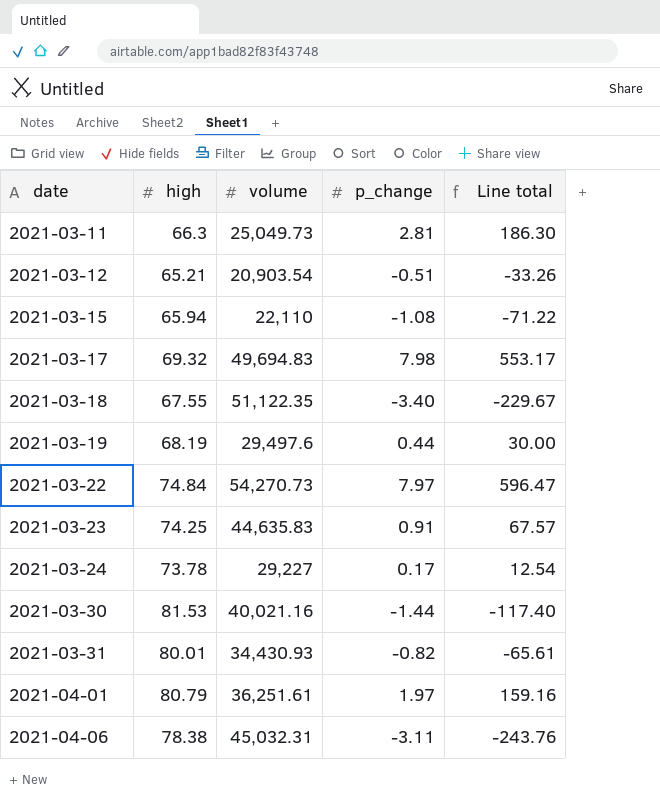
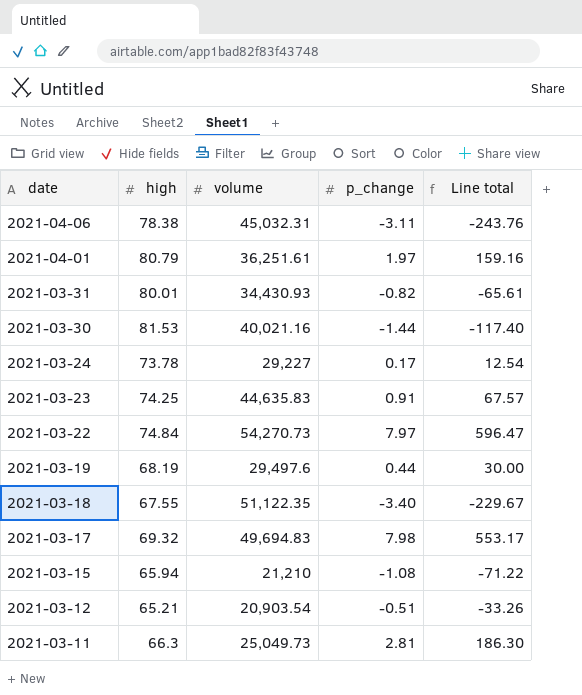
row order: date ascending -> date descending
2021-03-15 | volume: 22,110 -> 21,210

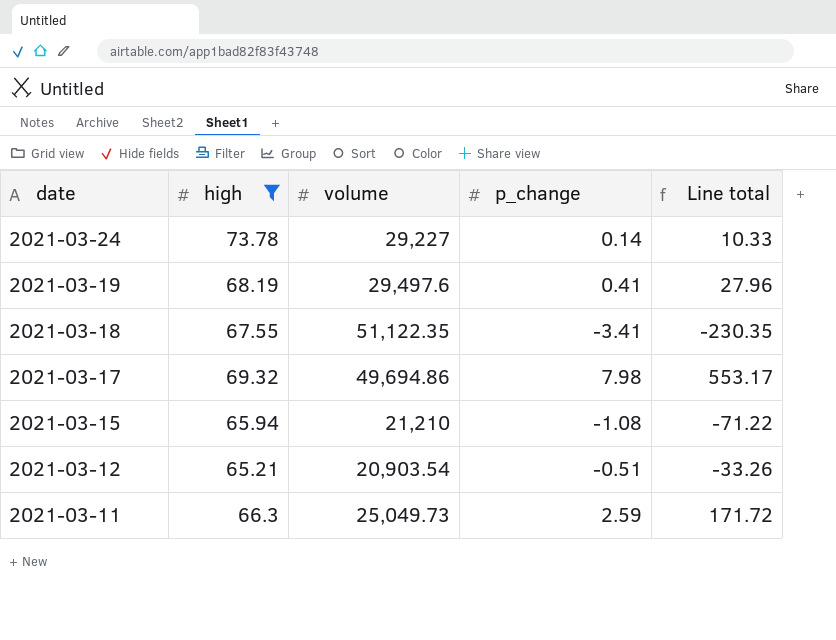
filter: none -> high <= 73.78
2021-03-24 | p_change: 0.17 -> 0.14
2021-03-24 | Line total: 12.54 -> 10.33
2021-03-19 | p_change: 0.44 -> 0.41
2021-03-19 | Line total: 30.00 -> 27.96
2021-03-18 | p_change: -3.40 -> -3.41
2021-03-18 | Line total: -229.67 -> -230.35
2021-03-17 | volume: 49,694.83 -> 49,694.86
2021-03-11 | p_change: 2.81 -> 2.59
2021-03-11 | Line total: 186.30 -> 171.72

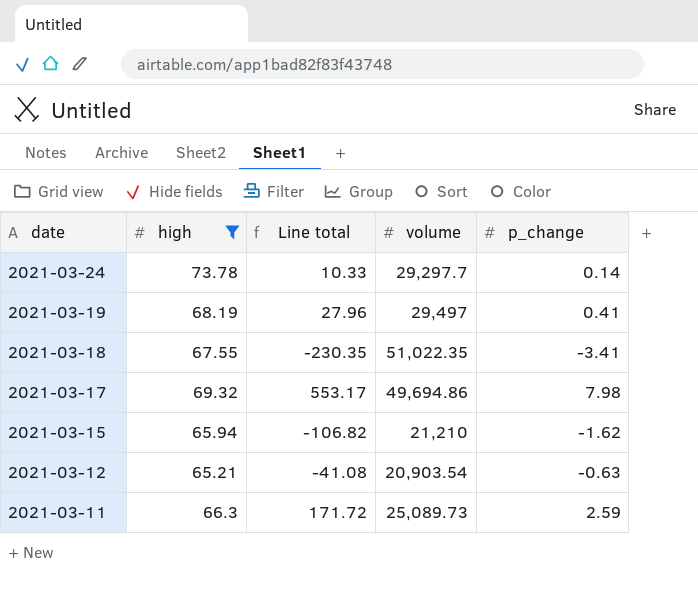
column Line total | position: 5 -> 3
2021-03-24 | volume: 29,227 -> 29,297.7
2021-03-19 | volume: 29,497.6 -> 29,497
2021-03-18 | volume: 51,122.35 -> 51,022.35
2021-03-15 | Line total: -71.22 -> -106.82
2021-03-15 | p_change: -1.08 -> -1.62
2021-03-12 | Line total: -33.26 -> -41.08
2021-03-12 | p_change: -0.51 -> -0.63
2021-03-11 | volume: 25,049.73 -> 25,089.73

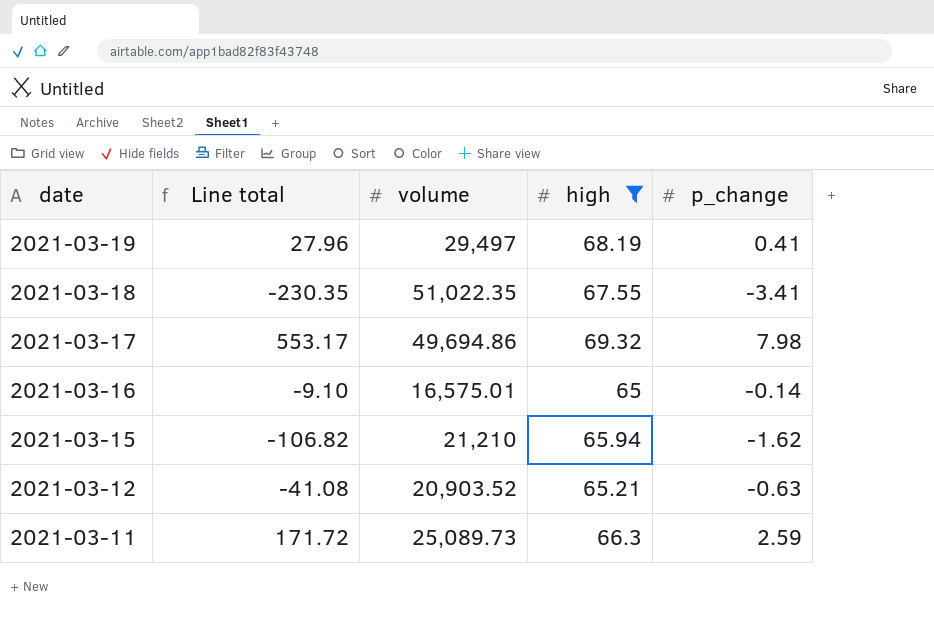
column high | position: 2 -> 4
row 2021-03-24: 73.78 | 10.33 | 29,297.7 | 0.14 -> none
row 2021-03-16: none -> -9.10 | 16,575.01 | 65 | -0.14
2021-03-12 | volume: 20,903.54 -> 20,903.52

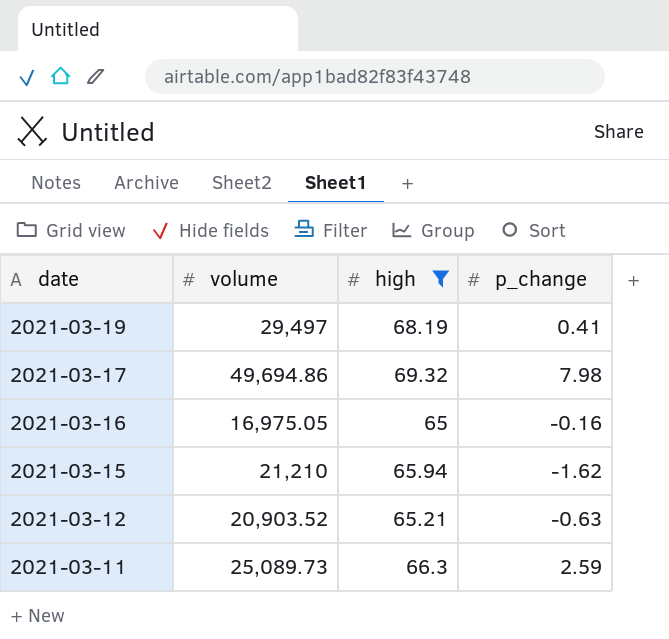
column Line total | formula: [high] * [p_change] -> none
row 2021-03-18: -230.35 | 51,022.35 | 67.55 | -3.41 -> none
2021-03-16 | volume: 16,575.01 -> 16,975.05
2021-03-16 | p_change: -0.14 -> -0.16

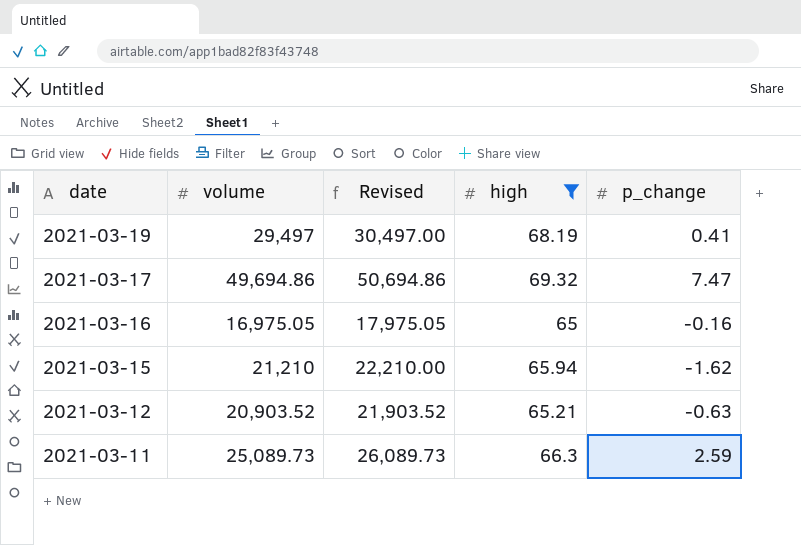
column Revised | formula: none -> [volume] + 1000
2021-03-17 | p_change: 7.98 -> 7.47

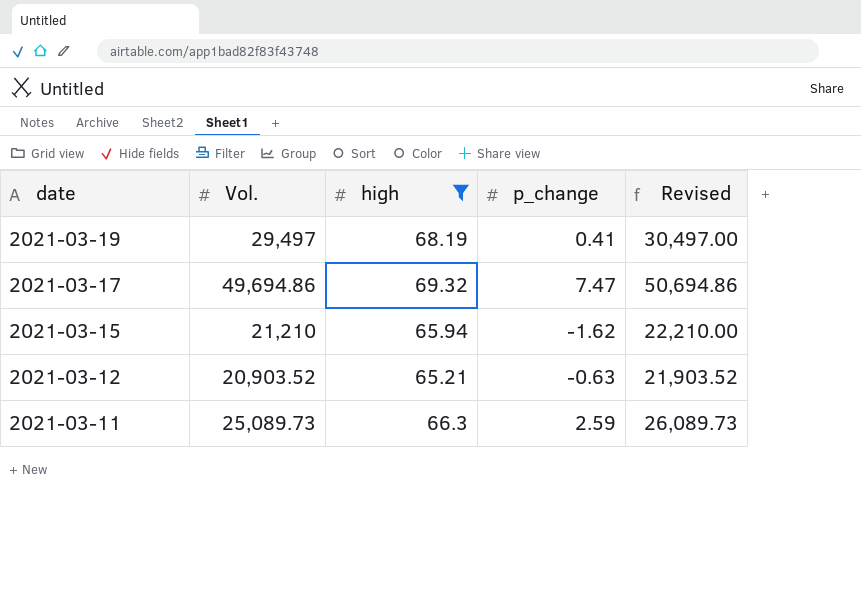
column name: volume -> Vol.
column Revised | position: 3 -> 5
row 2021-03-16: 16,975.05 | 17,975.05 | 65 | -0.16 -> none

